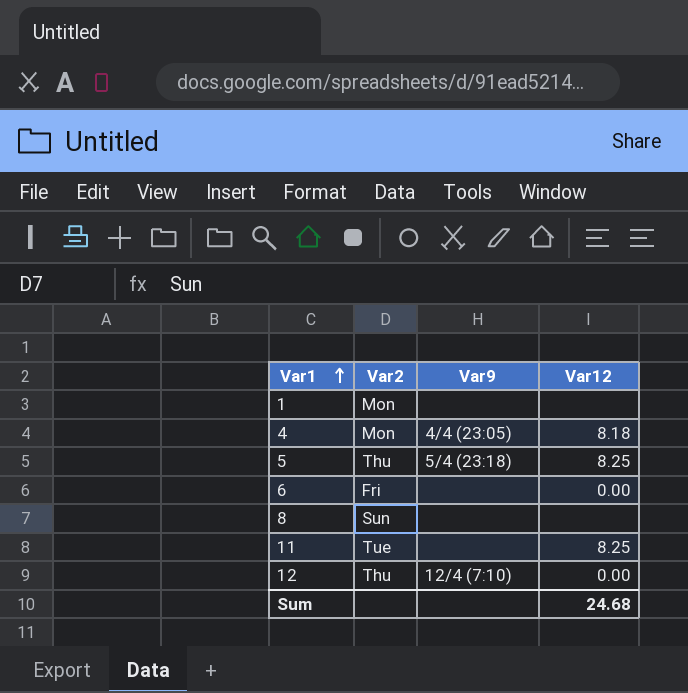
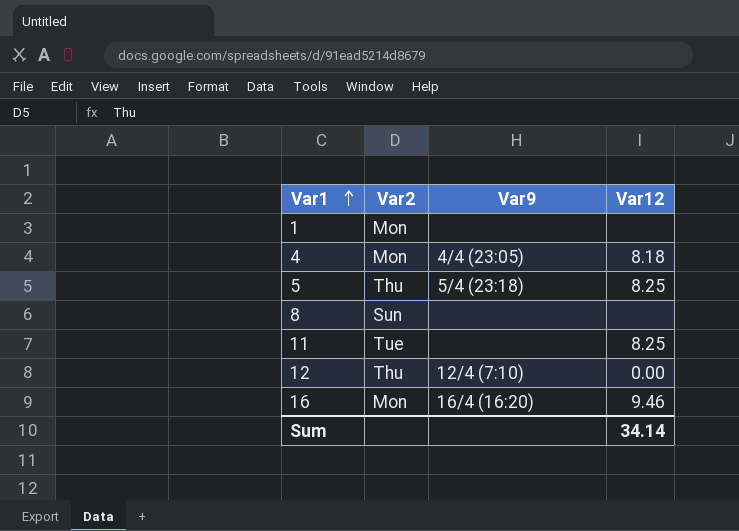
row 6: Fri | none | 0.00 -> none
row 16: none -> Mon | 16/4 (16:20) | 9.46
Sum | Var12: 24.68 -> 34.14

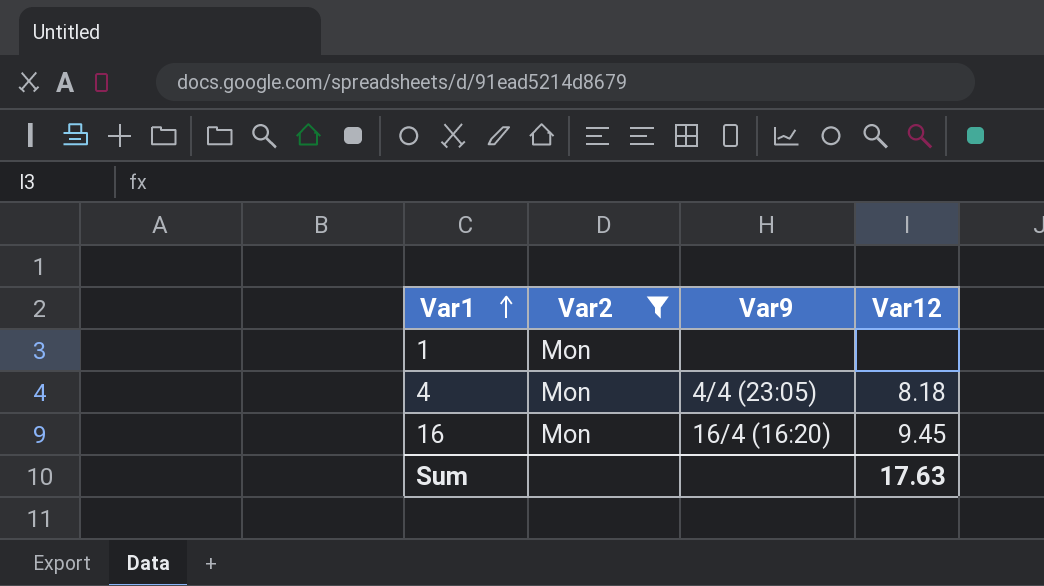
filter: none -> Var2 = Mon
16 | Var12: 9.46 -> 9.45
Sum | Var12: 34.14 -> 17.63

